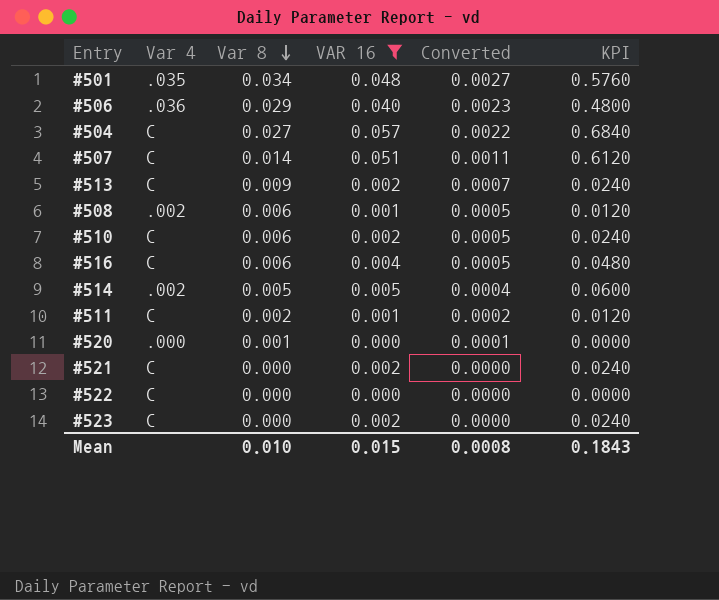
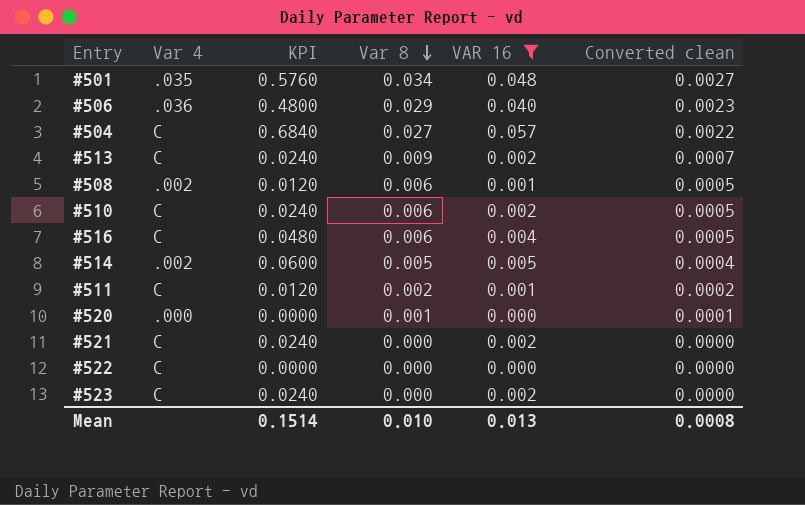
column KPI | position: 6 -> 3
column name: Converted -> Converted clean
row #507: C | 0.014 | 0.051 | 0.0011 | 0.6120 -> none
Mean | KPI: 0.1843 -> 0.1514
Mean | VAR 16: 0.015 -> 0.013

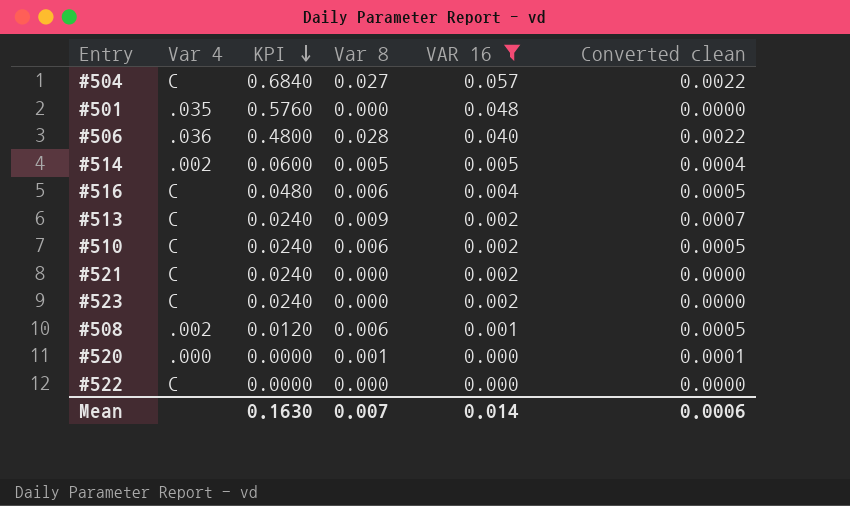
row order: Var 8 descending -> KPI descending
row #511: C | 0.0120 | 0.002 | 0.001 | 0.0002 -> none
#501 | Var 8: 0.034 -> 0.000
#501 | Converted clean: 0.0027 -> 0.0000
#506 | Var 8: 0.029 -> 0.028
#506 | Converted clean: 0.0023 -> 0.0022
Mean | KPI: 0.1514 -> 0.1630
Mean | Var 8: 0.010 -> 0.007
Mean | VAR 16: 0.013 -> 0.014
Mean | Converted clean: 0.0008 -> 0.0006

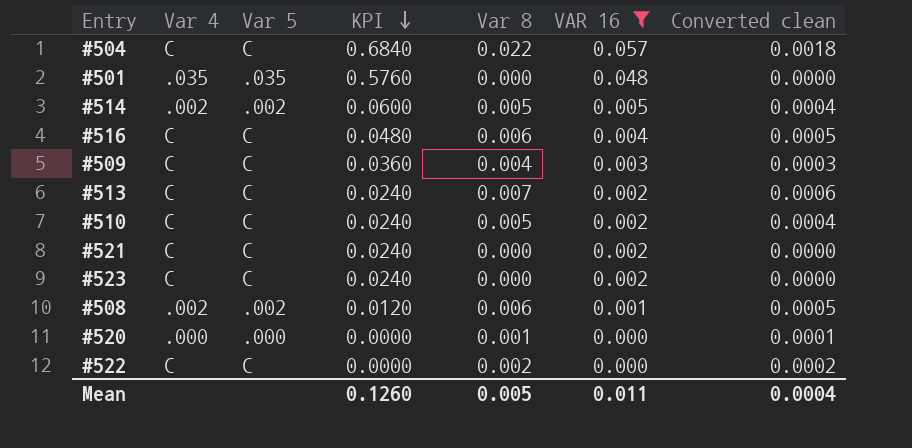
column Var 5 | position: none -> 3
row #506: .036 | 0.4800 | 0.028 | 0.040 | 0.0022 -> none
#504 | Var 8: 0.027 -> 0.022
#504 | Converted clean: 0.0022 -> 0.0018
row #509: none -> C | C | 0.0360 | 0.004 | 0.003 | 0.0003
#513 | Var 8: 0.009 -> 0.007
#513 | Converted clean: 0.0007 -> 0.0006
#510 | Var 8: 0.006 -> 0.005
#510 | Converted clean: 0.0005 -> 0.0004
#522 | Var 8: 0.000 -> 0.002
#522 | Converted clean: 0.0000 -> 0.0002
Mean | KPI: 0.1630 -> 0.1260
Mean | Var 8: 0.007 -> 0.005
Mean | VAR 16: 0.014 -> 0.011
Mean | Converted clean: 0.0006 -> 0.0004

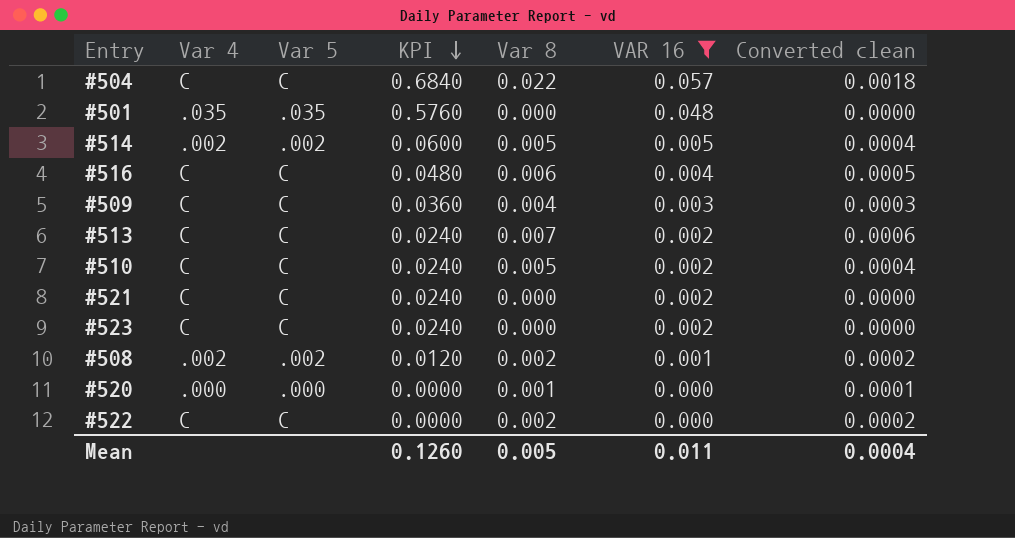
#508 | Var 8: 0.006 -> 0.002
#508 | Converted clean: 0.0005 -> 0.0002

